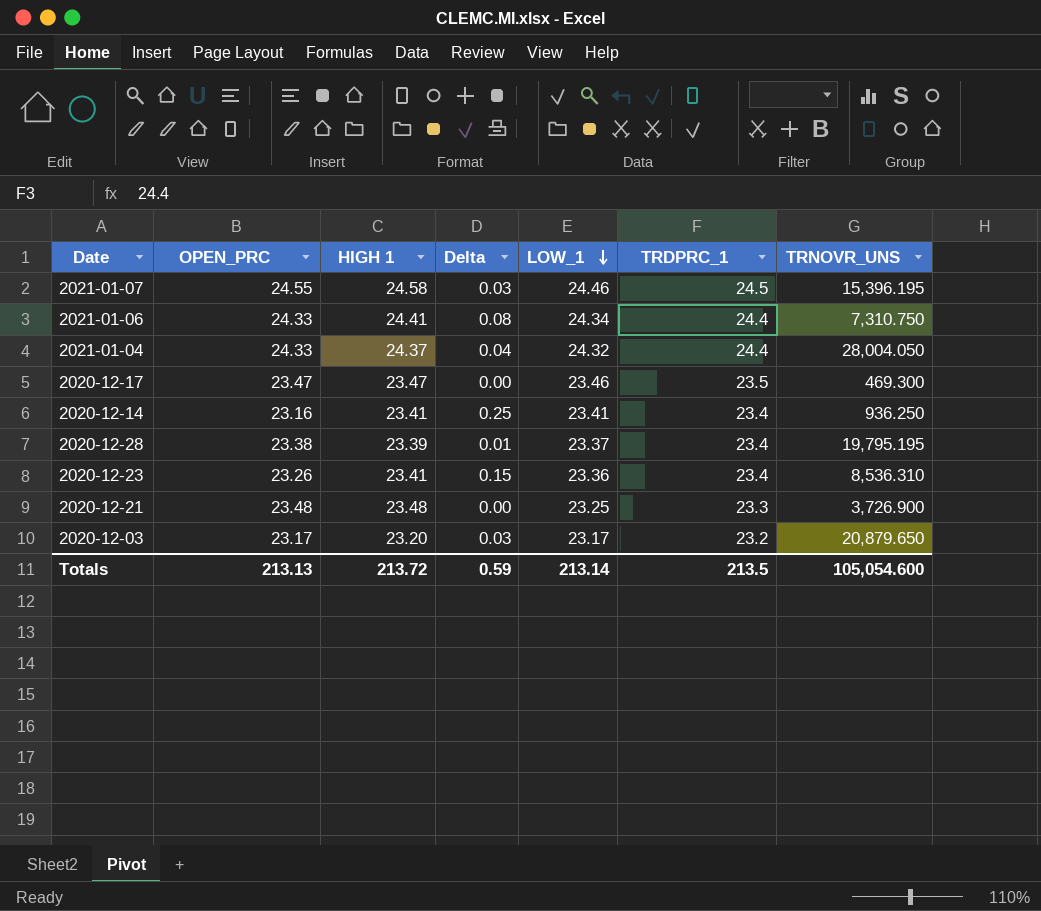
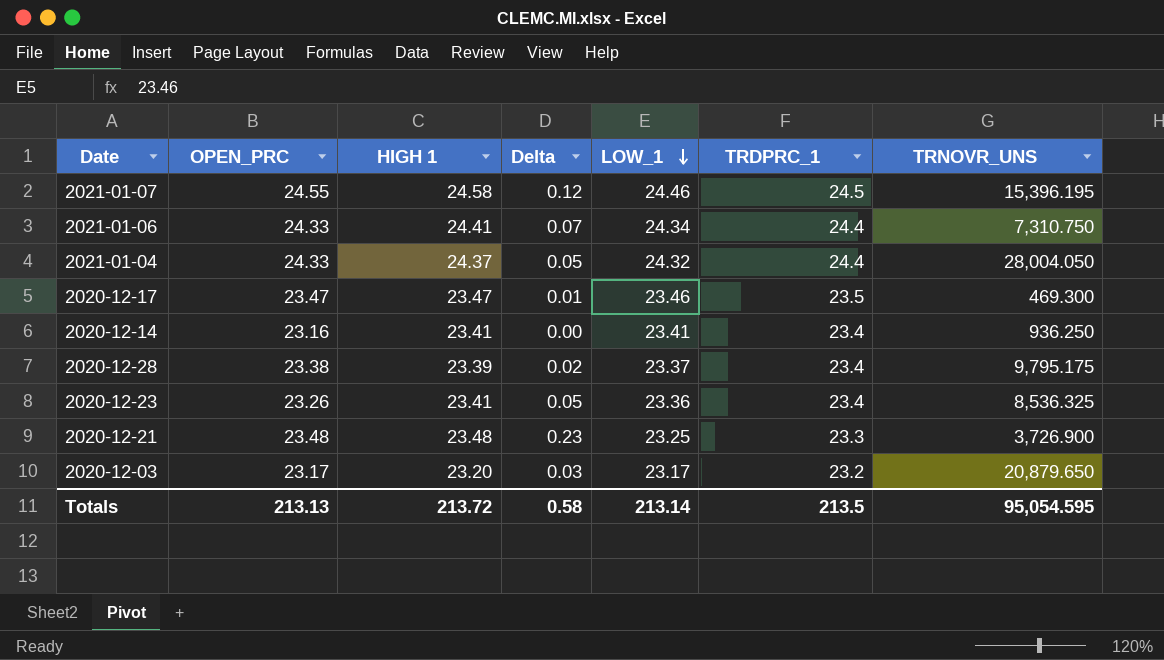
column Delta | formula: [HIGH 1] - [OPEN_PRC] -> [HIGH 1] - [LOW_1]
2020-12-28 | TRNOVR_UNS: 19,795.195 -> 9,795.175
2020-12-23 | TRNOVR_UNS: 8,536.310 -> 8,536.325
Totals | Delta: 0.59 -> 0.58
Totals | TRNOVR_UNS: 105,054.600 -> 95,054.595

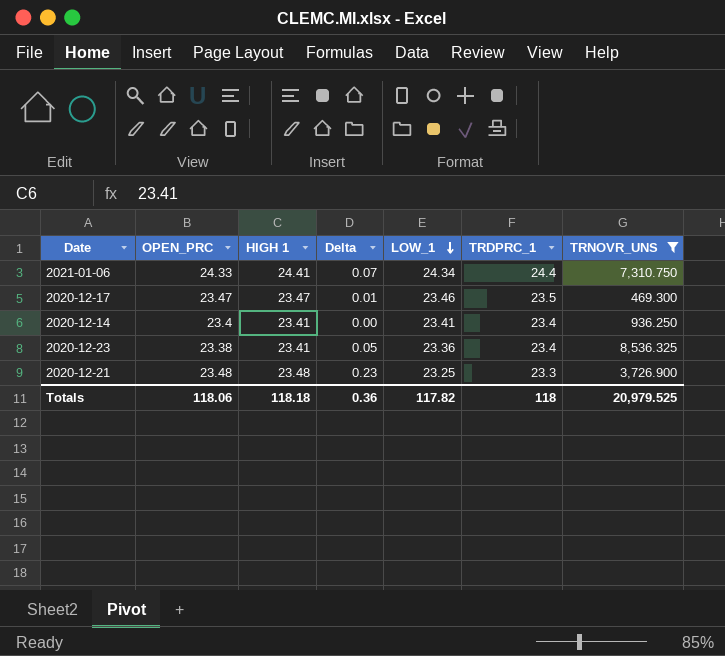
filter: none -> TRNOVR_UNS <= 8,536.325
2020-12-14 | OPEN_PRC: 23.16 -> 23.4
2020-12-23 | OPEN_PRC: 23.26 -> 23.38
Totals | OPEN_PRC: 213.13 -> 118.06
Totals | HIGH 1: 213.72 -> 118.18
Totals | Delta: 0.58 -> 0.36
Totals | LOW_1: 213.14 -> 117.82
Totals | TRDPRC_1: 213.5 -> 118
Totals | TRNOVR_UNS: 95,054.595 -> 20,979.525

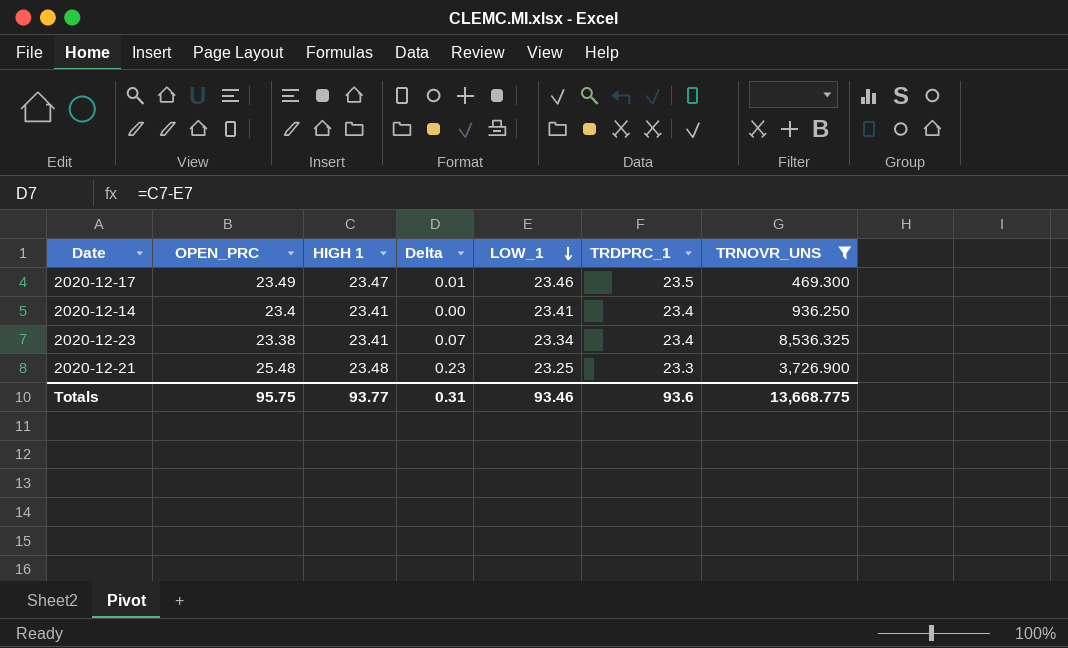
row 2021-01-06: 24.33 | 24.41 | 0.07 | 24.34 | 24.4 | 7,310.750 -> none
2020-12-17 | OPEN_PRC: 23.47 -> 23.49
2020-12-23 | Delta: 0.05 -> 0.07
2020-12-23 | LOW_1: 23.36 -> 23.34
2020-12-21 | OPEN_PRC: 23.48 -> 25.48
Totals | OPEN_PRC: 118.06 -> 95.75
Totals | HIGH 1: 118.18 -> 93.77
Totals | Delta: 0.36 -> 0.31
Totals | LOW_1: 117.82 -> 93.46
Totals | TRDPRC_1: 118 -> 93.6
Totals | TRNOVR_UNS: 20,979.525 -> 13,668.775

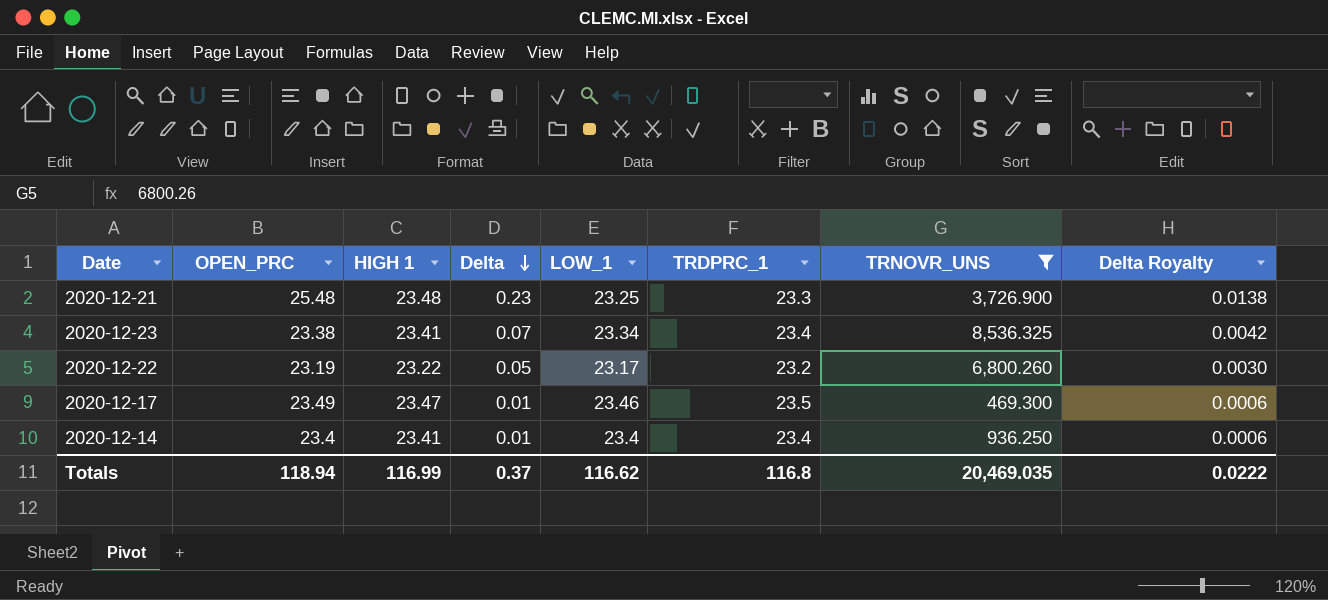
row order: LOW_1 descending -> Delta descending
column Delta Royalty | formula: none -> [Delta] * 0.06
row 2020-12-22: none -> 23.19 | 23.22 | 0.05 | 23.17 | 23.2 | 6,800.260 | 0.0030
2020-12-14 | Delta: 0.00 -> 0.01
2020-12-14 | LOW_1: 23.41 -> 23.4
Totals | OPEN_PRC: 95.75 -> 118.94
Totals | HIGH 1: 93.77 -> 116.99
Totals | Delta: 0.31 -> 0.37
Totals | LOW_1: 93.46 -> 116.62
Totals | TRDPRC_1: 93.6 -> 116.8
Totals | TRNOVR_UNS: 13,668.775 -> 20,469.035

